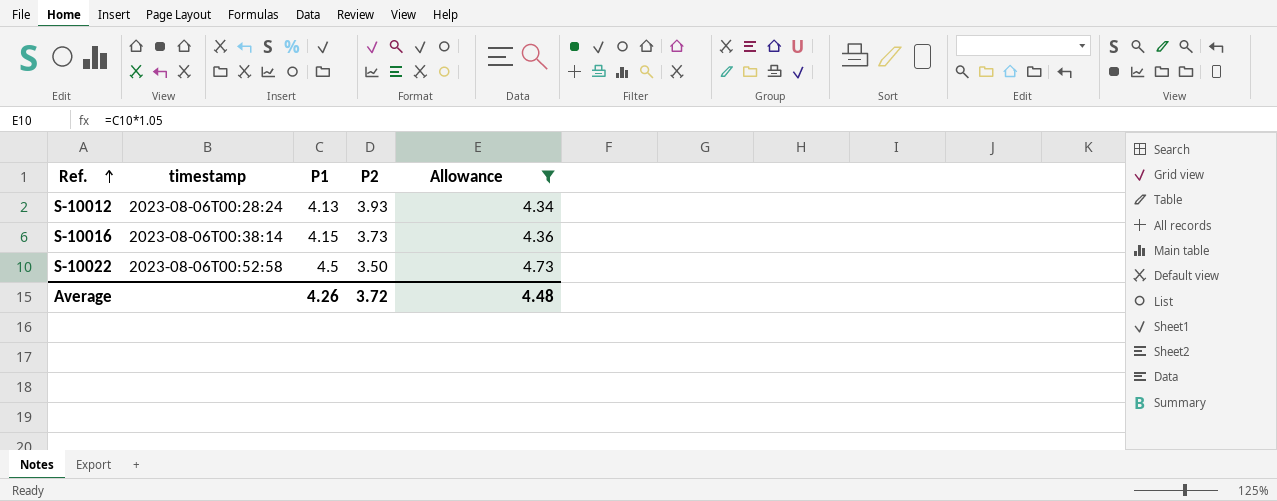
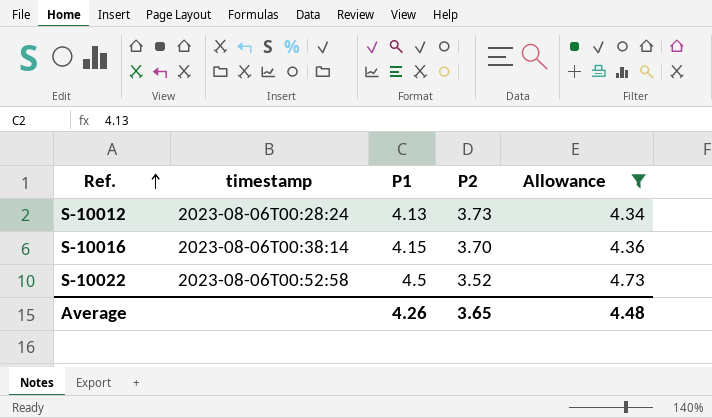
S-10012 | P2: 3.93 -> 3.73
S-10016 | P2: 3.73 -> 3.70
S-10022 | P2: 3.50 -> 3.52
Average | P2: 3.72 -> 3.65

